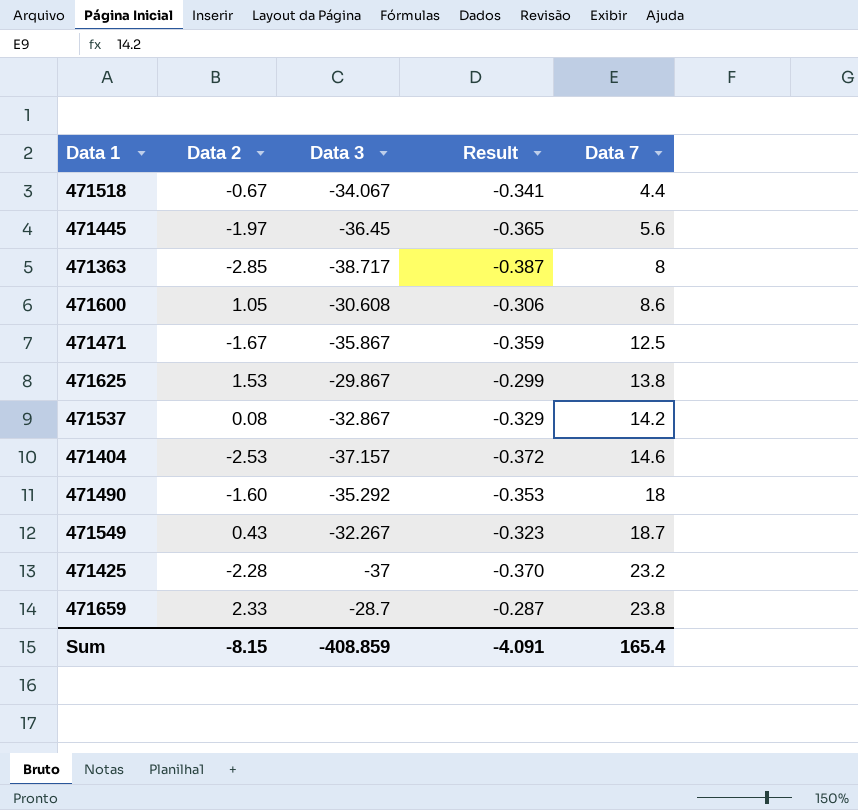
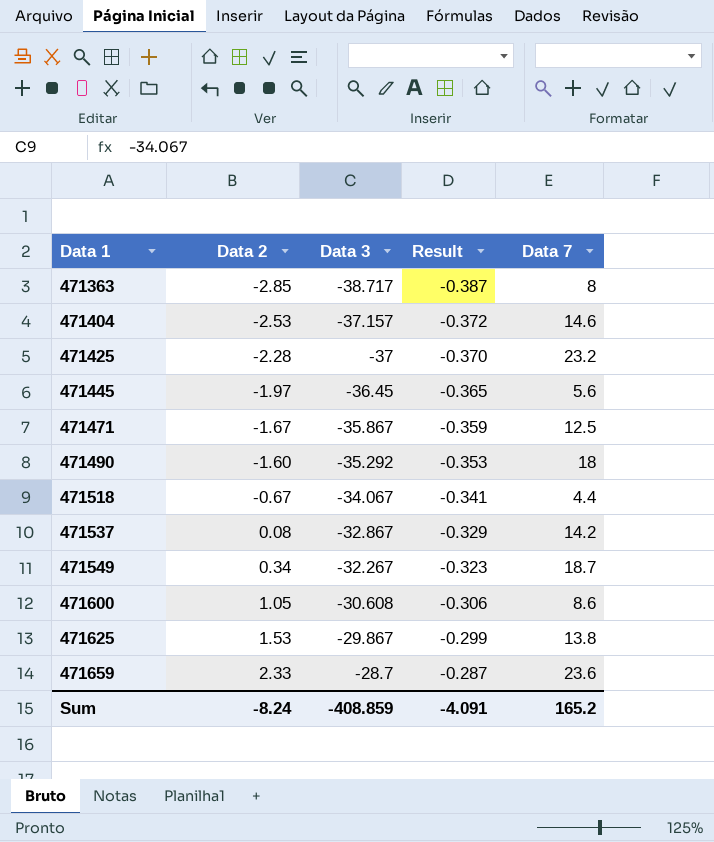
row order: Data 7 ascending -> Data 1 ascending
471549 | Data 2: 0.43 -> 0.34
471659 | Data 7: 23.8 -> 23.6
Sum | Data 2: -8.15 -> -8.24
Sum | Data 7: 165.4 -> 165.2

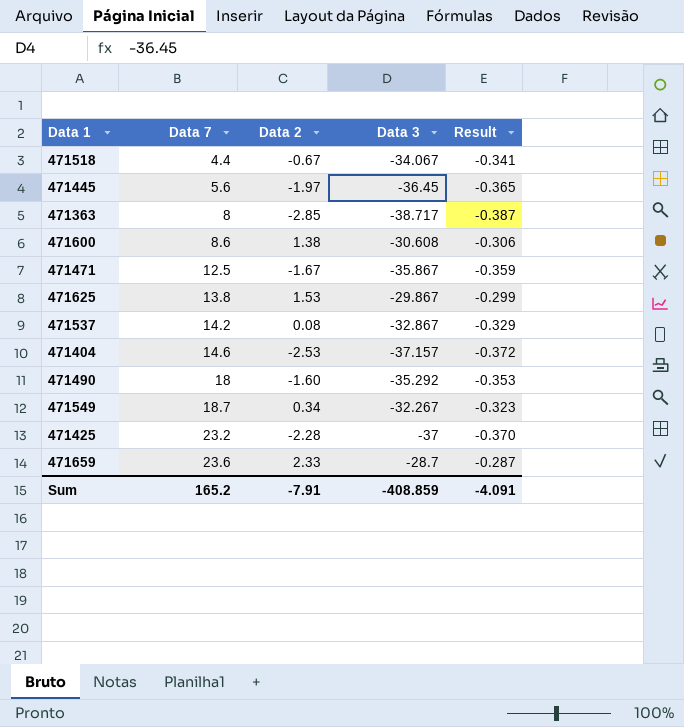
row order: Data 1 ascending -> Data 7 ascending
column Data 7 | position: 5 -> 2
471600 | Data 2: 1.05 -> 1.38
Sum | Data 2: -8.24 -> -7.91

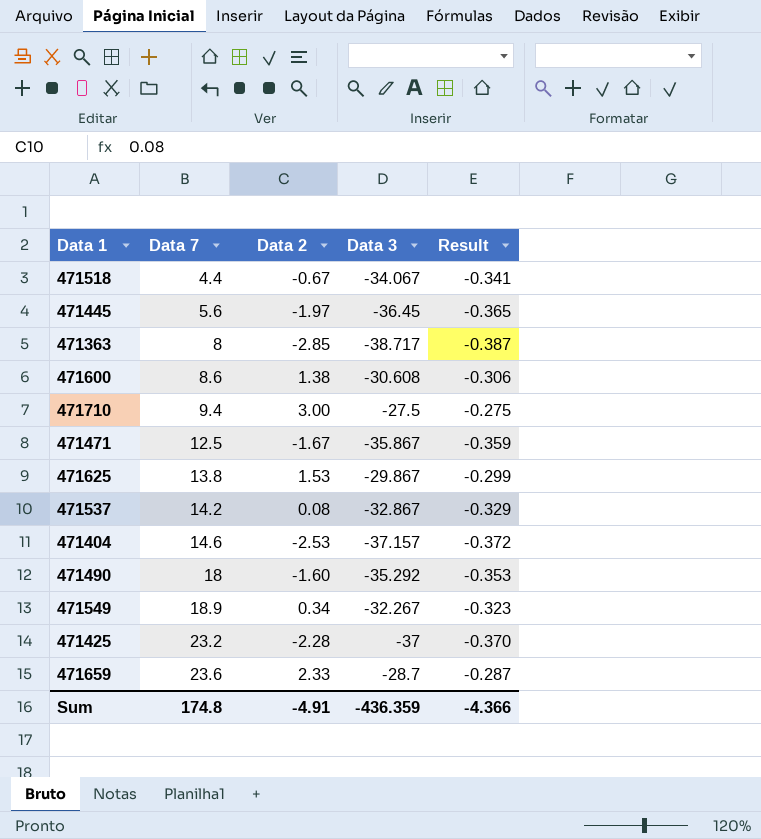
row 471710: none -> 9.4 | 3.00 | -27.5 | -0.275
471549 | Data 7: 18.7 -> 18.9
Sum | Data 7: 165.2 -> 174.8
Sum | Data 2: -7.91 -> -4.91
Sum | Data 3: -408.859 -> -436.359
Sum | Result: -4.091 -> -4.366

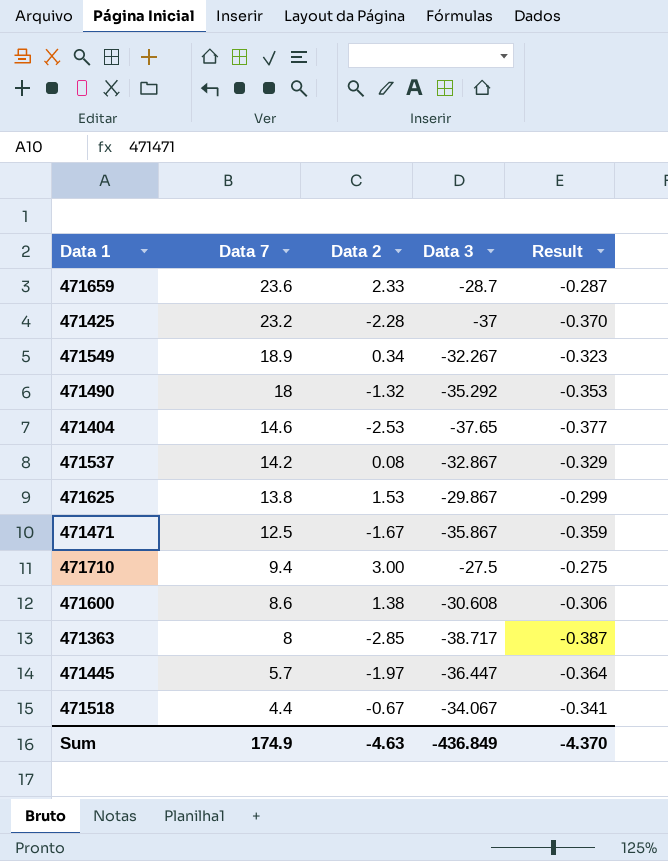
row order: Data 7 ascending -> Data 7 descending
471490 | Data 2: -1.60 -> -1.32
471404 | Data 3: -37.157 -> -37.65
471404 | Result: -0.372 -> -0.377
471445 | Data 7: 5.6 -> 5.7
471445 | Data 3: -36.45 -> -36.447
471445 | Result: -0.365 -> -0.364
Sum | Data 7: 174.8 -> 174.9
Sum | Data 2: -4.91 -> -4.63
Sum | Data 3: -436.359 -> -436.849
Sum | Result: -4.366 -> -4.370

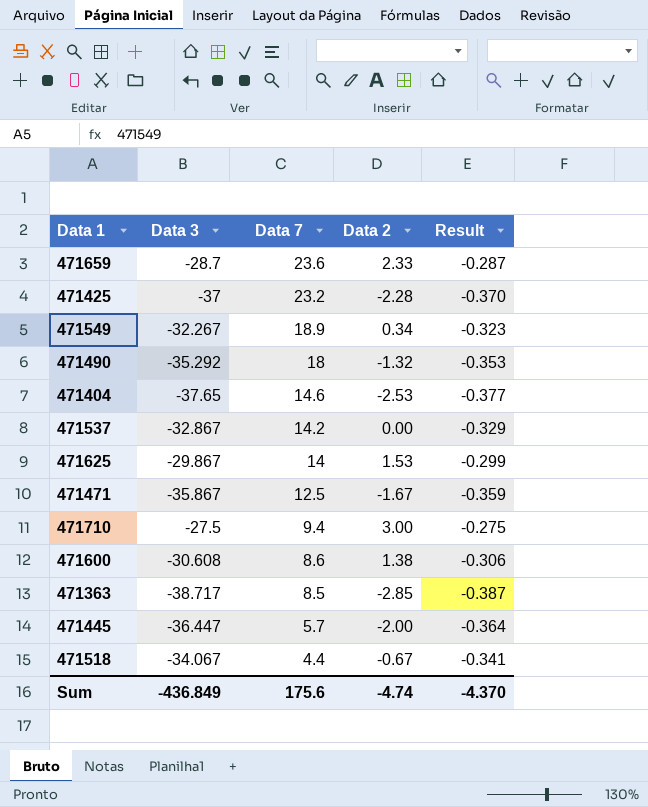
column Data 3 | position: 4 -> 2
471537 | Data 2: 0.08 -> 0.00
471625 | Data 7: 13.8 -> 14
471363 | Data 7: 8 -> 8.5
471445 | Data 2: -1.97 -> -2.00
Sum | Data 7: 174.9 -> 175.6
Sum | Data 2: -4.63 -> -4.74

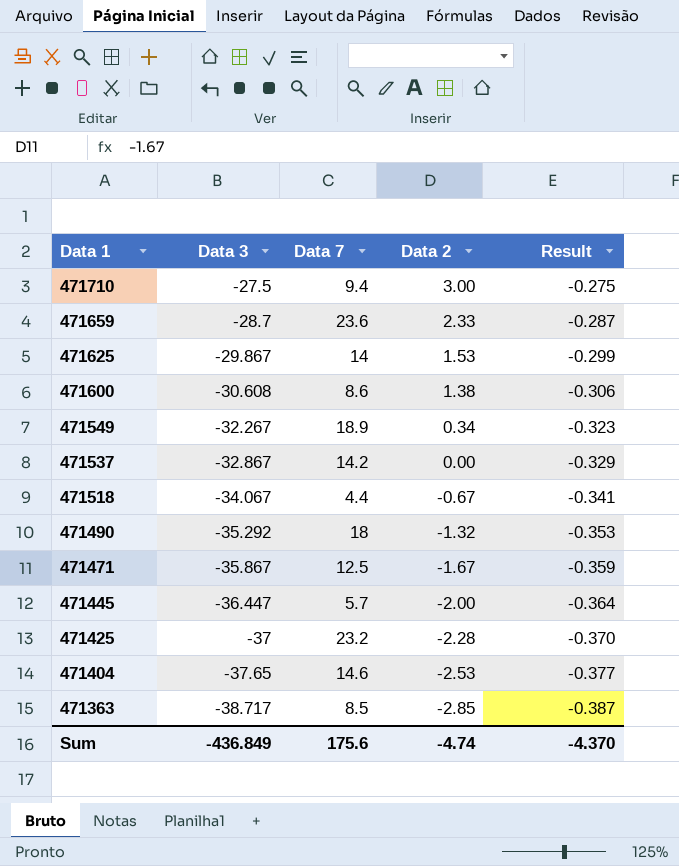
row order: Data 7 descending -> Data 1 descending

